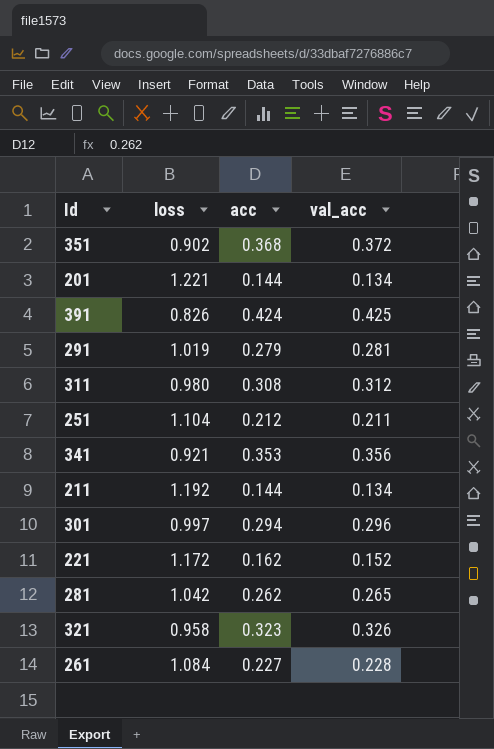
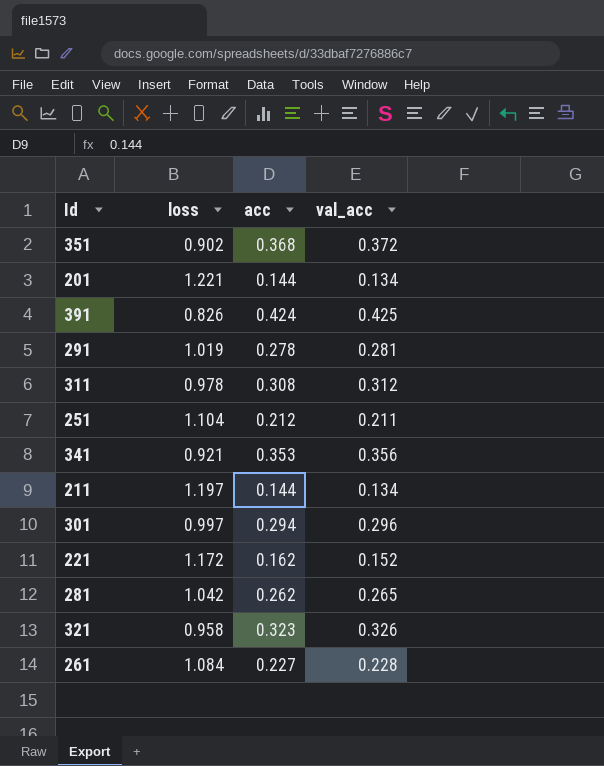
291 | acc: 0.279 -> 0.278
311 | loss: 0.980 -> 0.978
211 | loss: 1.192 -> 1.197

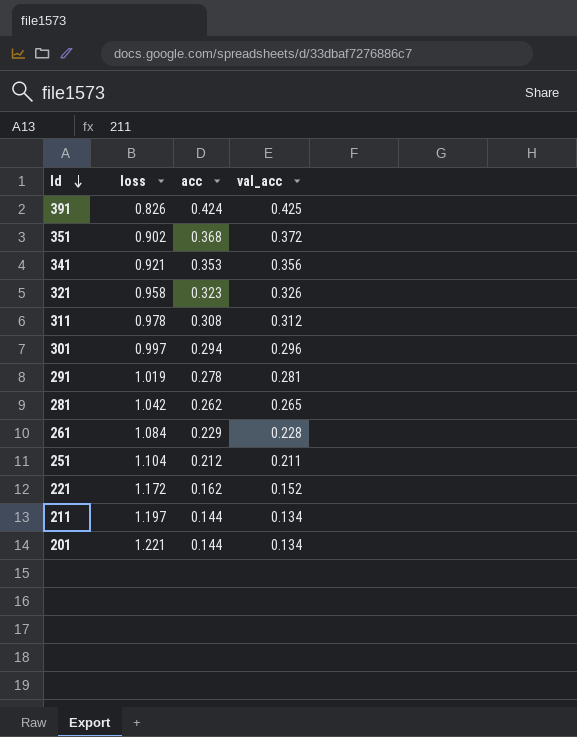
row order: none -> Id descending
261 | acc: 0.227 -> 0.229

